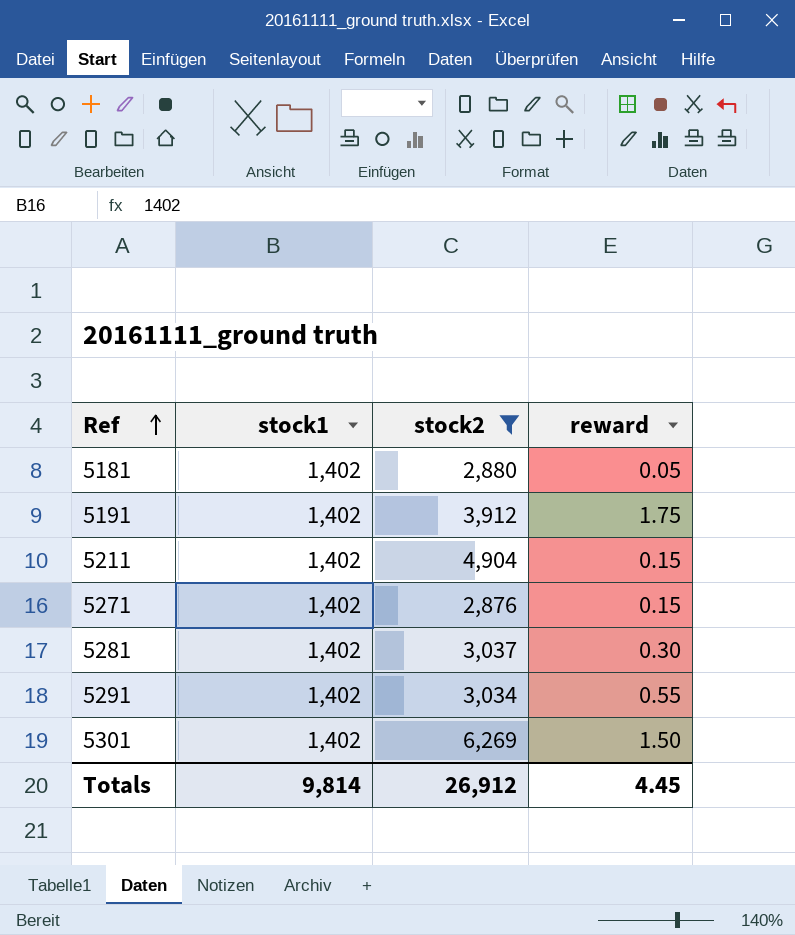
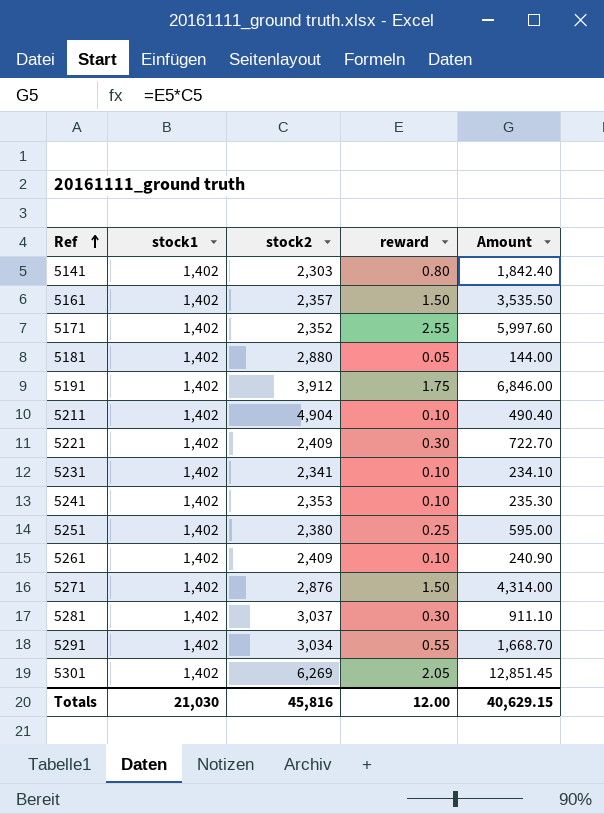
filter: stock2 >= 2,876 -> none
column Amount | formula: none -> [stock2] * [reward]
5211 | reward: 0.15 -> 0.10
5271 | reward: 0.15 -> 1.50
5301 | reward: 1.50 -> 2.05
Totals | stock1: 9,814 -> 21,030
Totals | stock2: 26,912 -> 45,816
Totals | reward: 4.45 -> 12.00

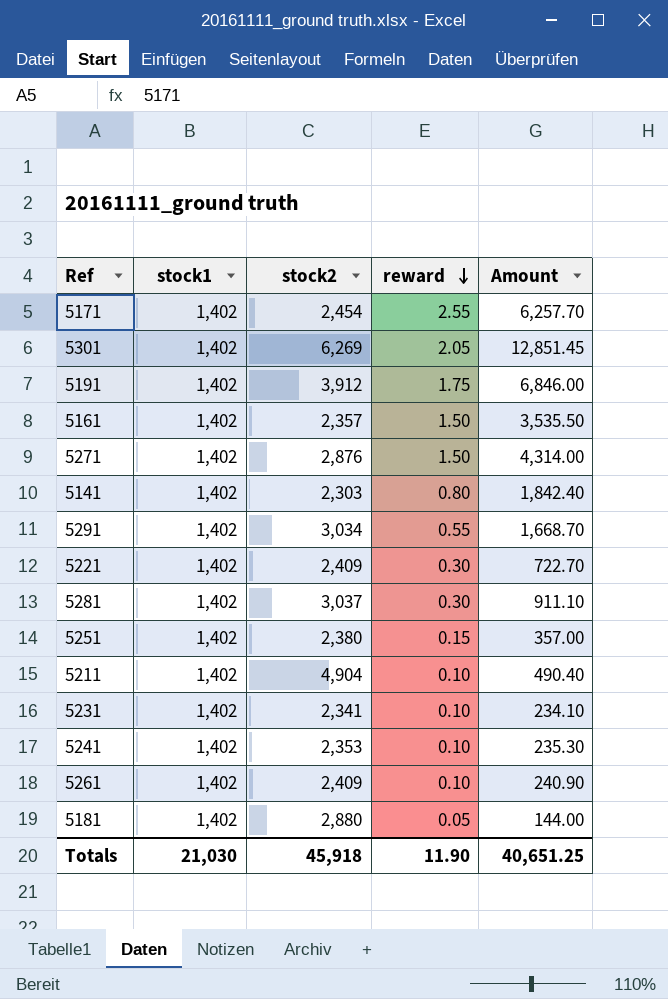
row order: Ref ascending -> reward descending
5171 | stock2: 2,352 -> 2,454
5171 | Amount: 5,997.60 -> 6,257.70
5251 | reward: 0.25 -> 0.15
5251 | Amount: 595.00 -> 357.00
Totals | stock2: 45,816 -> 45,918
Totals | reward: 12.00 -> 11.90
Totals | Amount: 40,629.15 -> 40,651.25

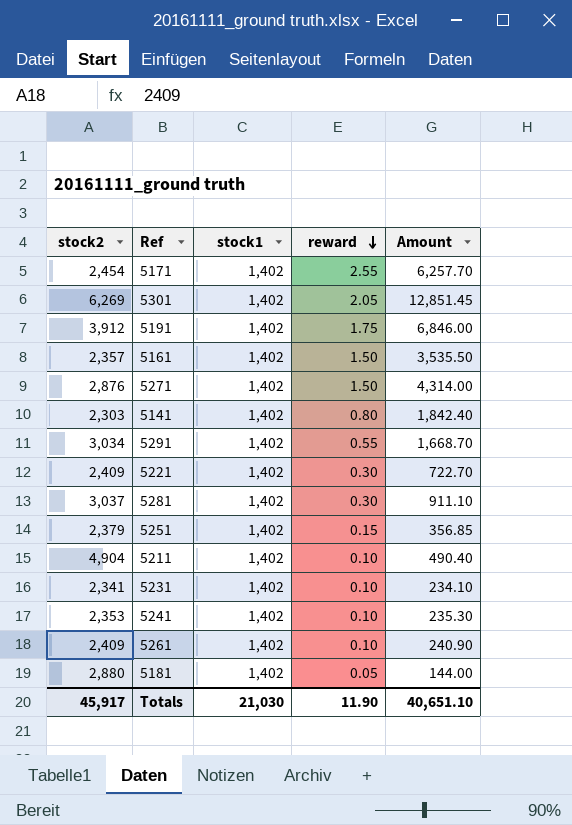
column stock2 | position: 3 -> 1
5251 | stock2: 2,380 -> 2,379
5251 | Amount: 357.00 -> 356.85
Totals | stock2: 45,918 -> 45,917
Totals | Amount: 40,651.25 -> 40,651.10

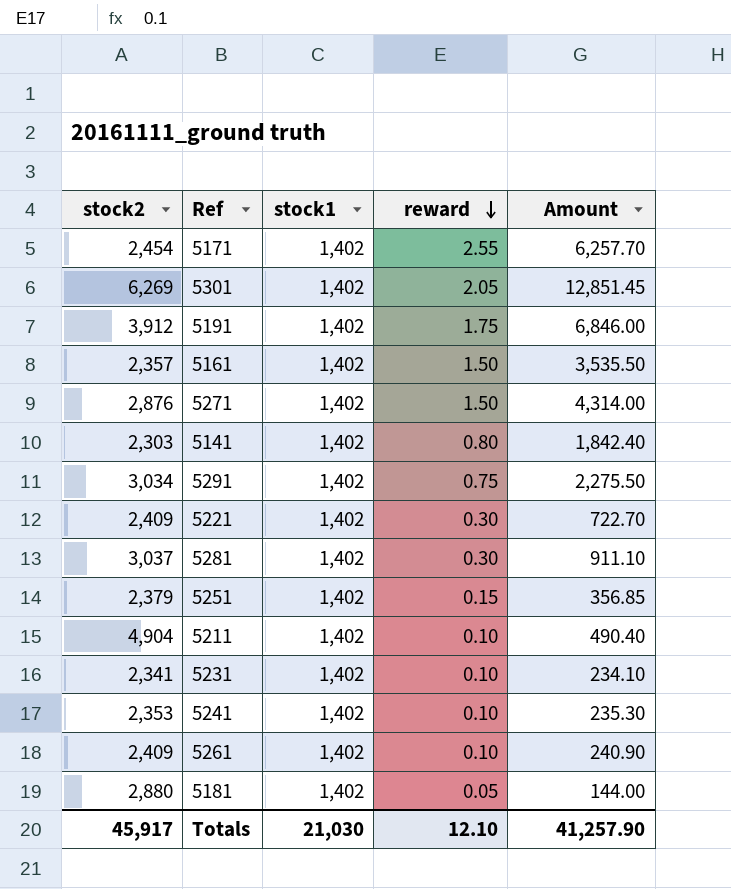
5291 | reward: 0.55 -> 0.75
5291 | Amount: 1,668.70 -> 2,275.50
Totals | reward: 11.90 -> 12.10
Totals | Amount: 40,651.10 -> 41,257.90

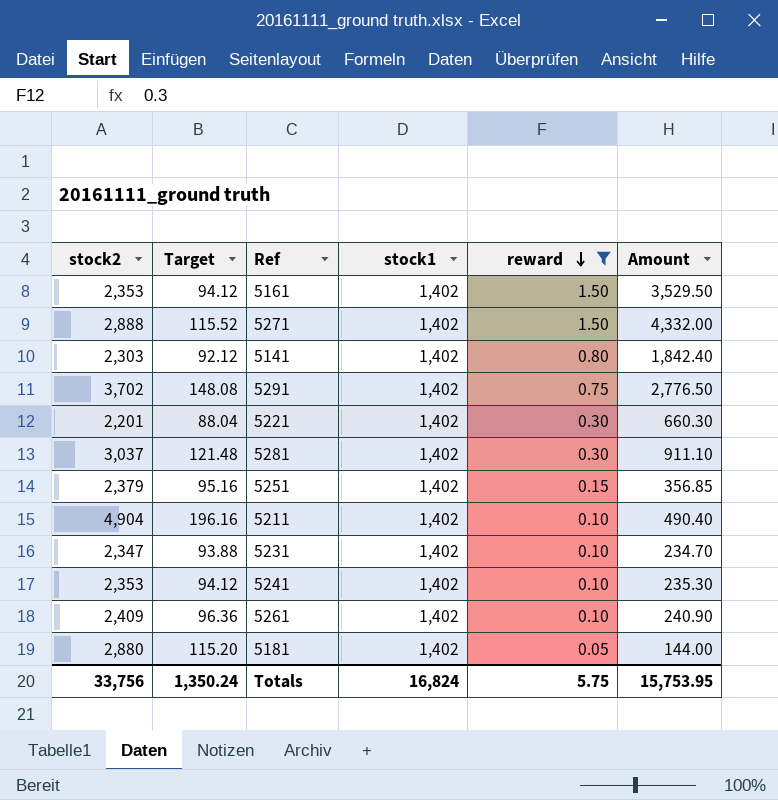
filter: none -> reward <= 1.50
column Target | formula: none -> [stock2] * 0.04
5161 | stock2: 2,357 -> 2,353
5161 | Amount: 3,535.50 -> 3,529.50
5271 | stock2: 2,876 -> 2,888
5271 | Amount: 4,314.00 -> 4,332.00
5291 | stock2: 3,034 -> 3,702
5291 | Amount: 2,275.50 -> 2,776.50
5221 | stock2: 2,409 -> 2,201
5221 | Amount: 722.70 -> 660.30
5231 | stock2: 2,341 -> 2,347
5231 | Amount: 234.10 -> 234.70
Totals | stock2: 45,917 -> 33,756
Totals | stock1: 21,030 -> 16,824
Totals | reward: 12.10 -> 5.75
Totals | Amount: 41,257.90 -> 15,753.95

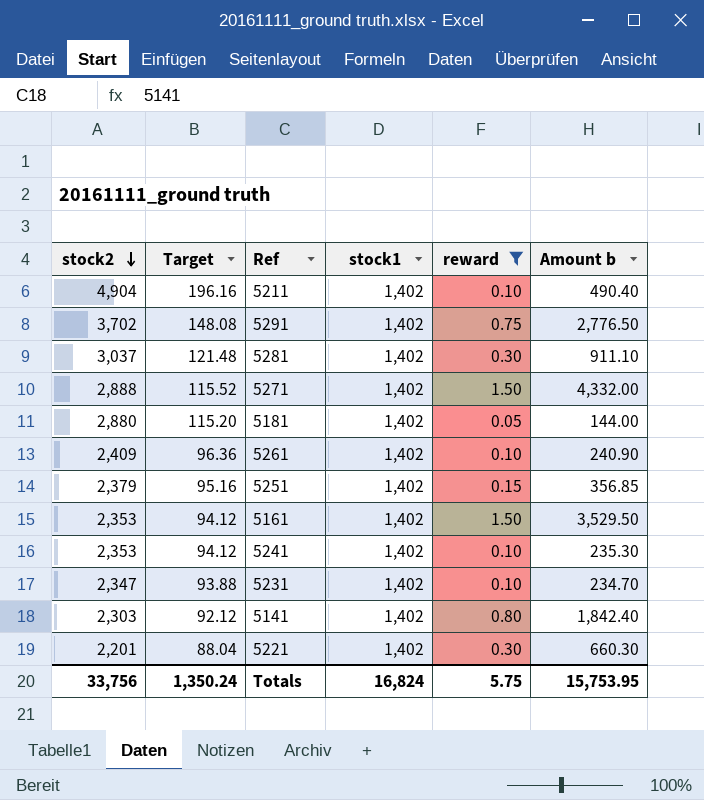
row order: reward descending -> stock2 descending
column name: Amount -> Amount b

